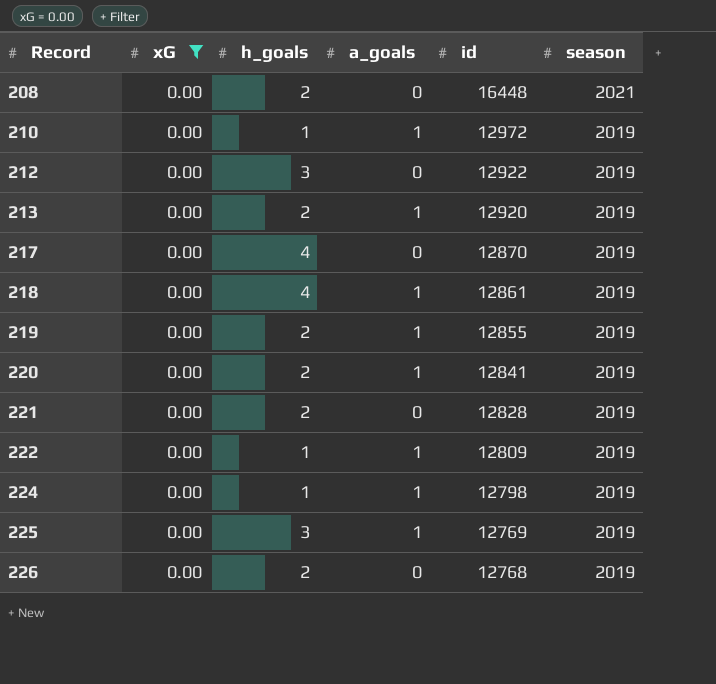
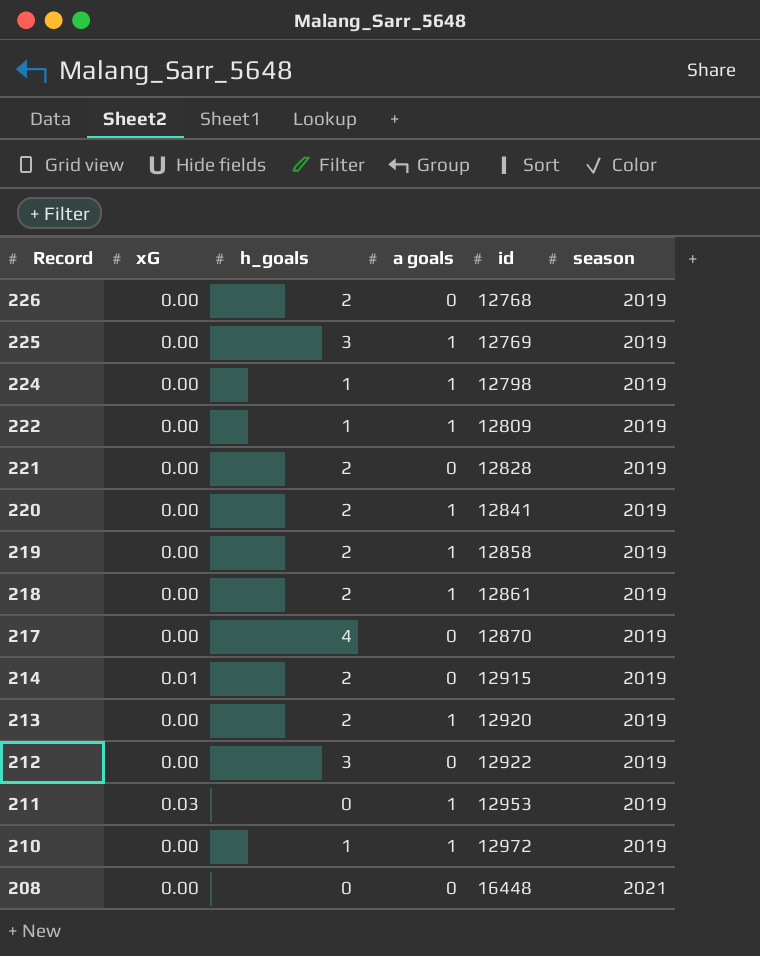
filter: xG = 0.00 -> none
row order: Record ascending -> Record descending
column name: a_goals -> a goals
219 | id: 12855 -> 12858
218 | h_goals: 4 -> 2
208 | h_goals: 2 -> 0

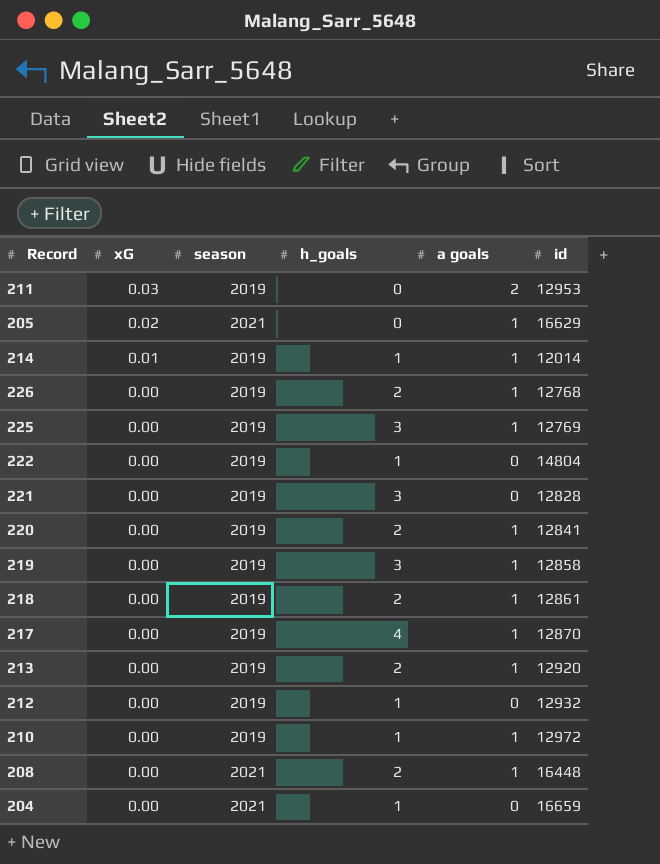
row order: Record descending -> xG descending
column season | position: 6 -> 3
row 224: 0.00 | 1 | 1 | 12798 | 2019 -> none
211 | a goals: 1 -> 2
row 205: none -> 0.02 | 2021 | 0 | 1 | 16629
214 | h_goals: 2 -> 1
214 | a goals: 0 -> 1
214 | id: 12915 -> 12014
226 | a goals: 0 -> 1
222 | a goals: 1 -> 0
222 | id: 12809 -> 14804
221 | h_goals: 2 -> 3
219 | h_goals: 2 -> 3
217 | a goals: 0 -> 1
212 | h_goals: 3 -> 1
212 | id: 12922 -> 12932
208 | h_goals: 0 -> 2
208 | a goals: 0 -> 1
row 204: none -> 0.00 | 2021 | 1 | 0 | 16659

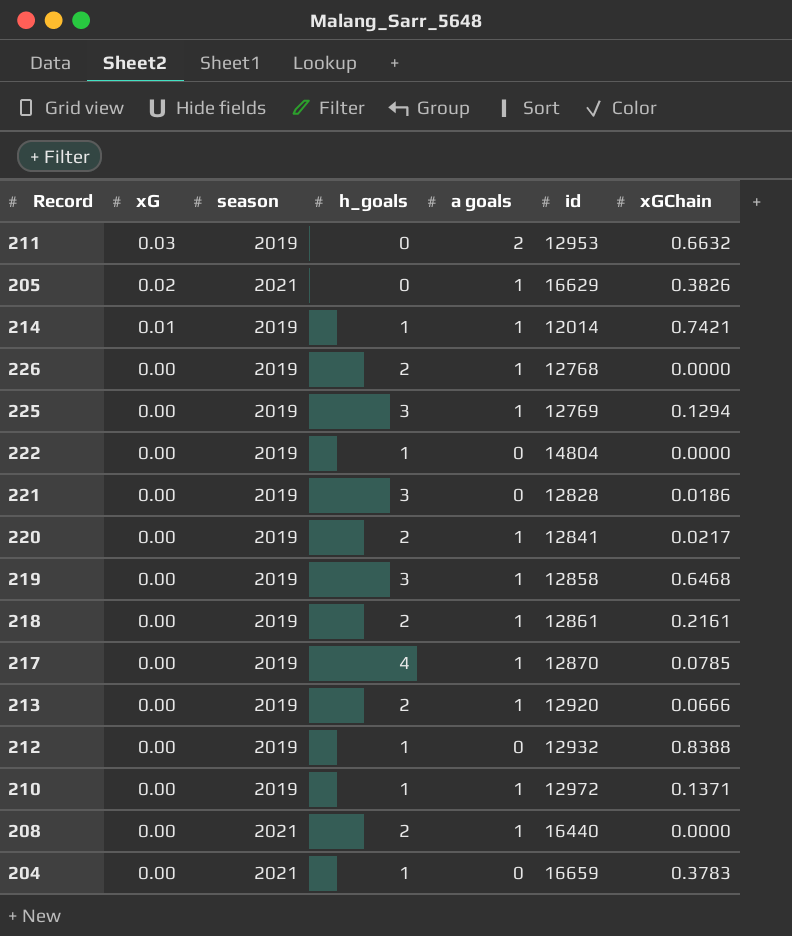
column xGChain | position: none -> 7
208 | id: 16448 -> 16440

